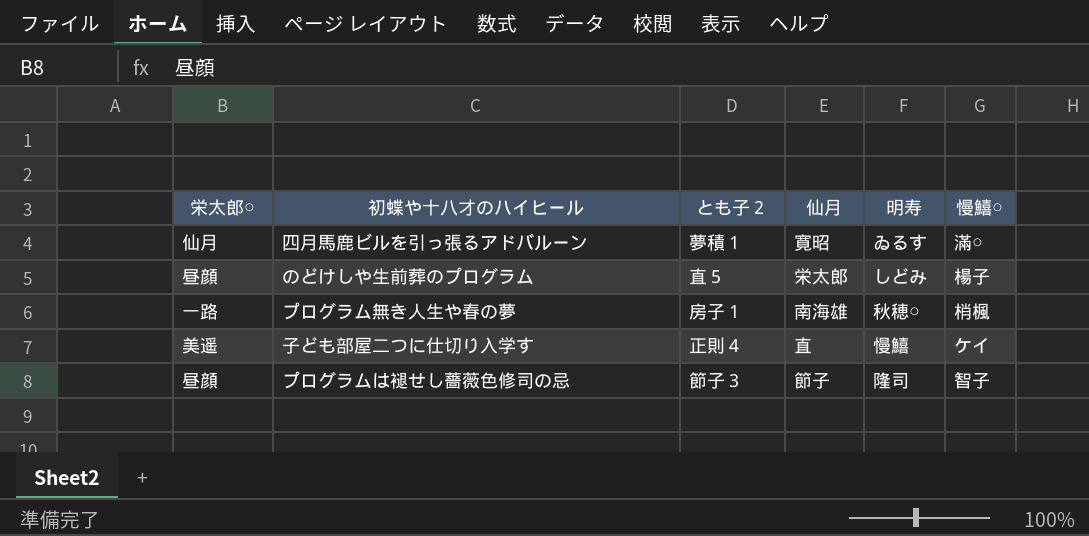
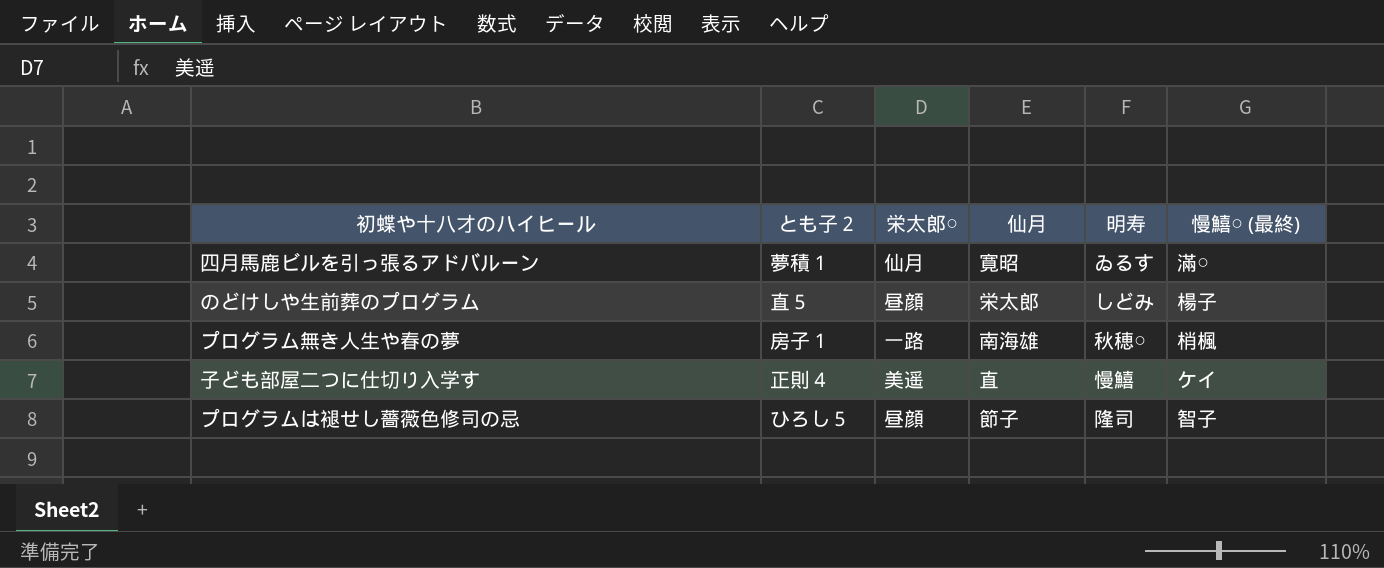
column 栄太郎○ | position: 1 -> 3
column name: 慢鱚○ -> 慢鱚○ (最終)
プログラムは褪せし薔薇色修司の忌 | とも子２: 節子３ -> ひろし５

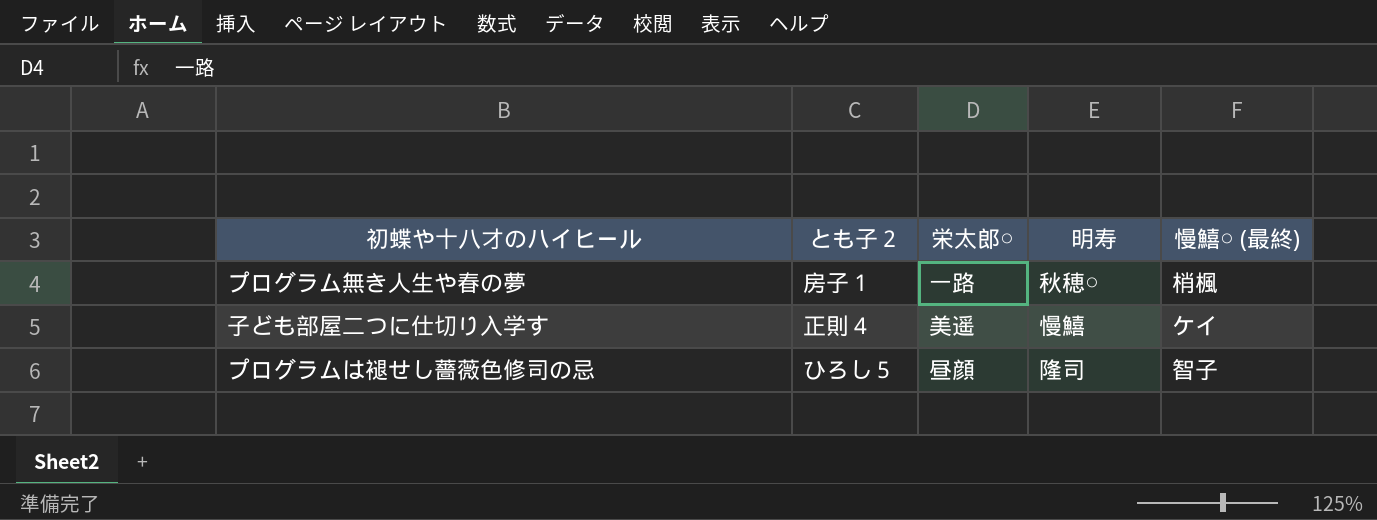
column 仙月 | position: 4 -> none
row 四月馬鹿ビルを引っ張るアドバルーン: 夢積１ | 仙月 | 寛昭 | ゐるす | 滿○ -> none
row のどけしや生前葬のプログラム: 直５ | 昼顔 | 栄太郎 | しどみ | 楊子 -> none

